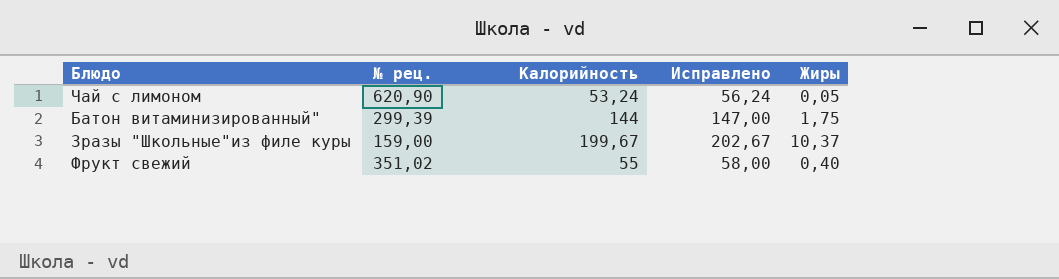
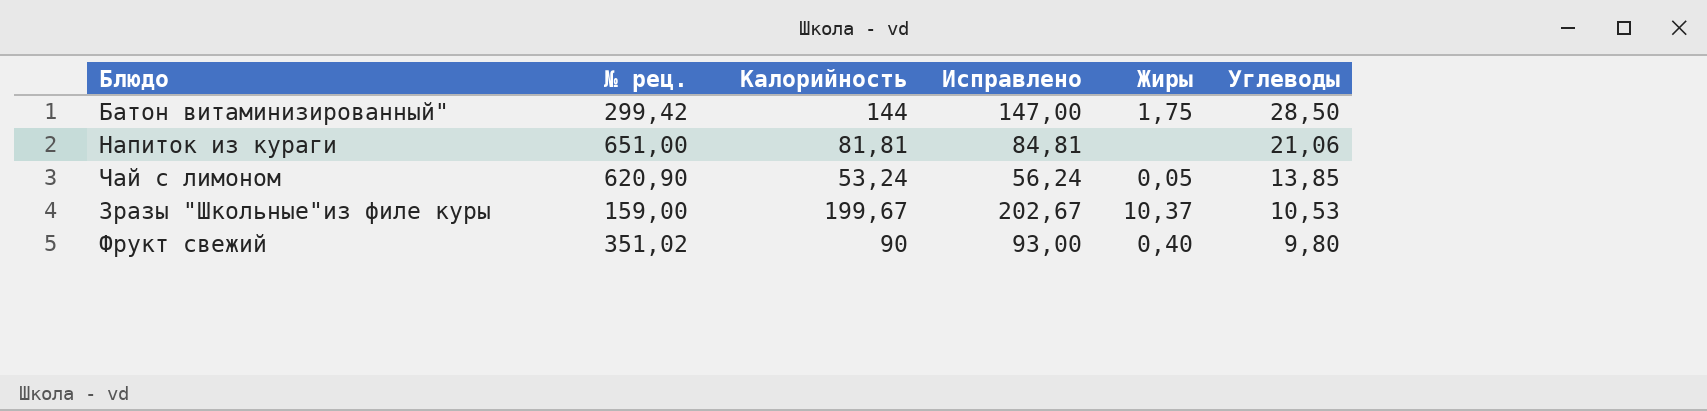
row order: none -> Углеводы descending
column Углеводы | position: none -> 6
Батон витаминизированный" | № рец.: 299,39 -> 299,42
row Напиток из кураги: none -> 651,00 | 81,81 | 84,81 | none | 21,06
Фрукт свежий | Калорийность: 55 -> 90
Фрукт свежий | Исправлено: 58,00 -> 93,00

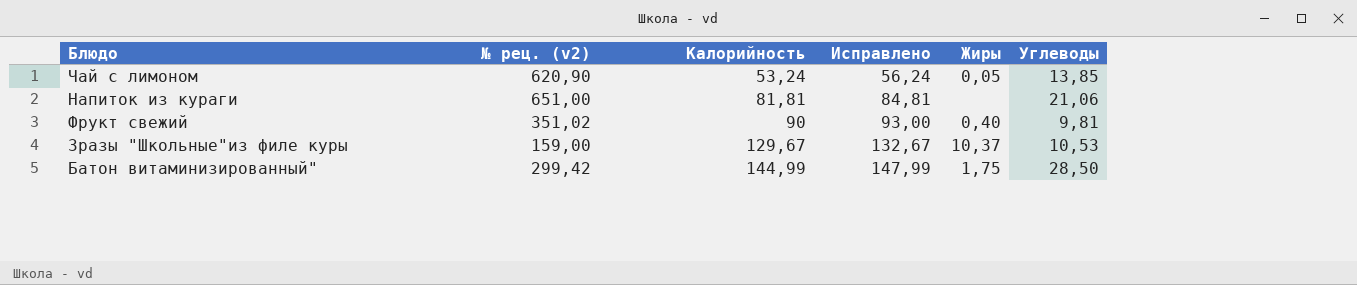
row order: Углеводы descending -> Калорийность ascending
column name: № рец. -> № рец. (v2)
Фрукт свежий | Углеводы: 9,80 -> 9,81
Зразы "Школьные"из филе куры | Калорийность: 199,67 -> 129,67
Зразы "Школьные"из филе куры | Исправлено: 202,67 -> 132,67
Батон витаминизированный" | Калорийность: 144 -> 144,99
Батон витаминизированный" | Исправлено: 147,00 -> 147,99

